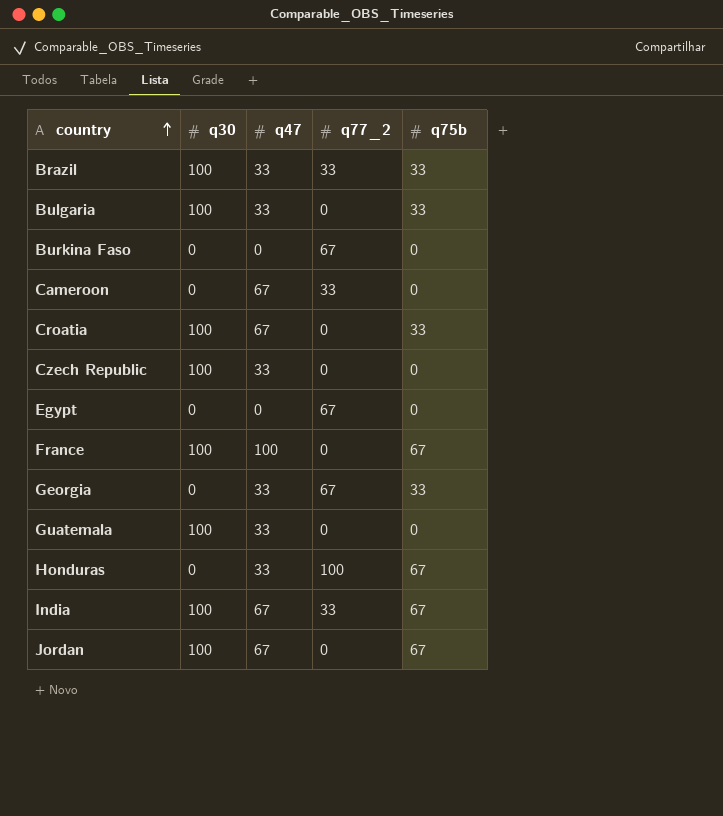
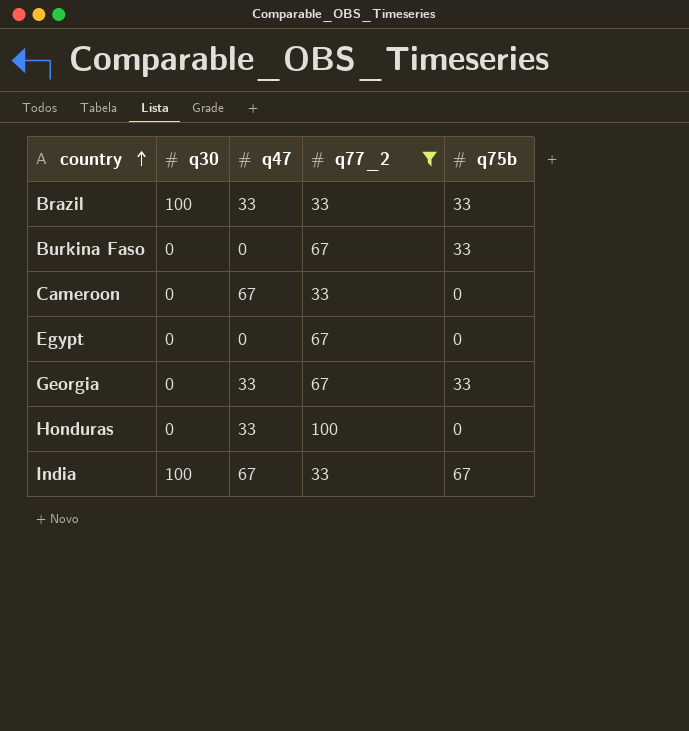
filter: none -> q77_2 != 0
Burkina Faso | q75b: 0 -> 33
Honduras | q75b: 67 -> 0

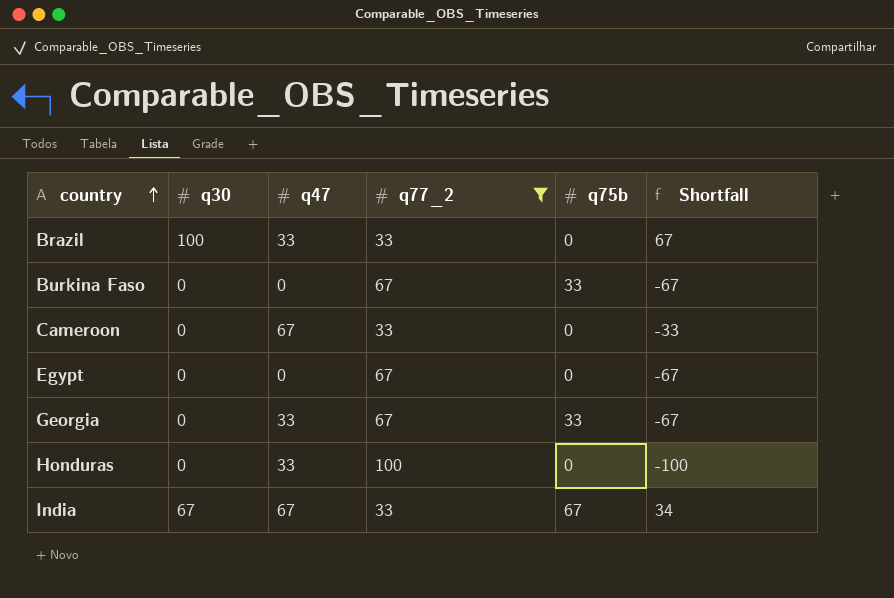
column Shortfall | formula: none -> [q30] - [q77_2]
Brazil | q75b: 33 -> 0
India | q30: 100 -> 67

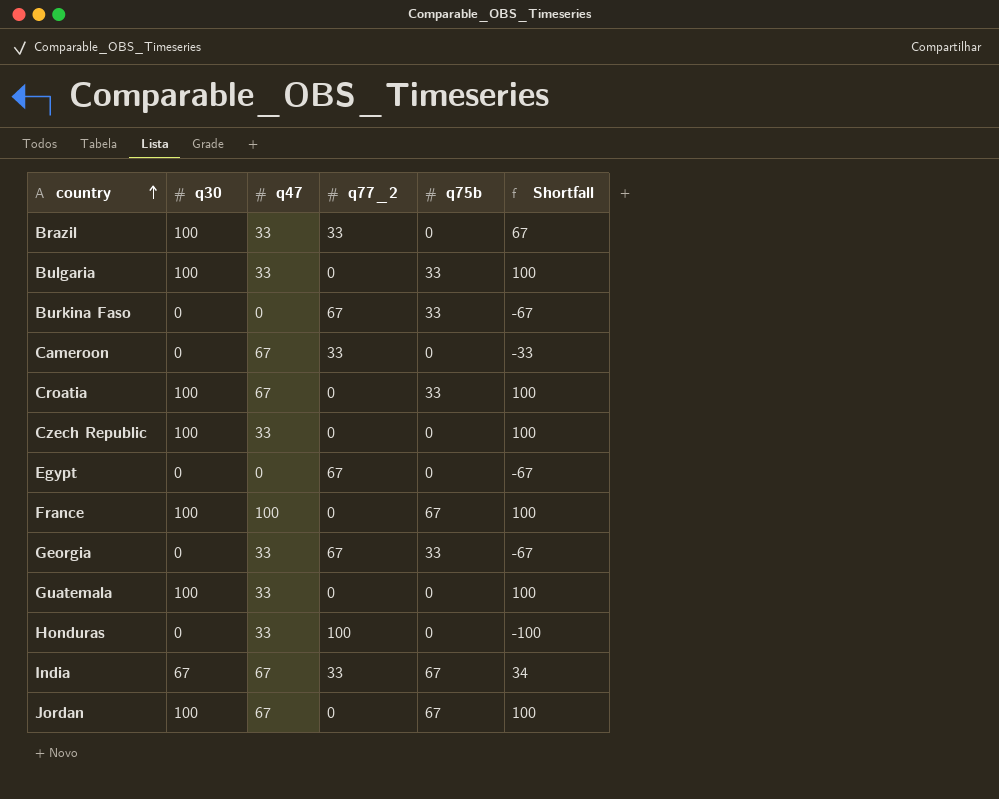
filter: q77_2 != 0 -> none

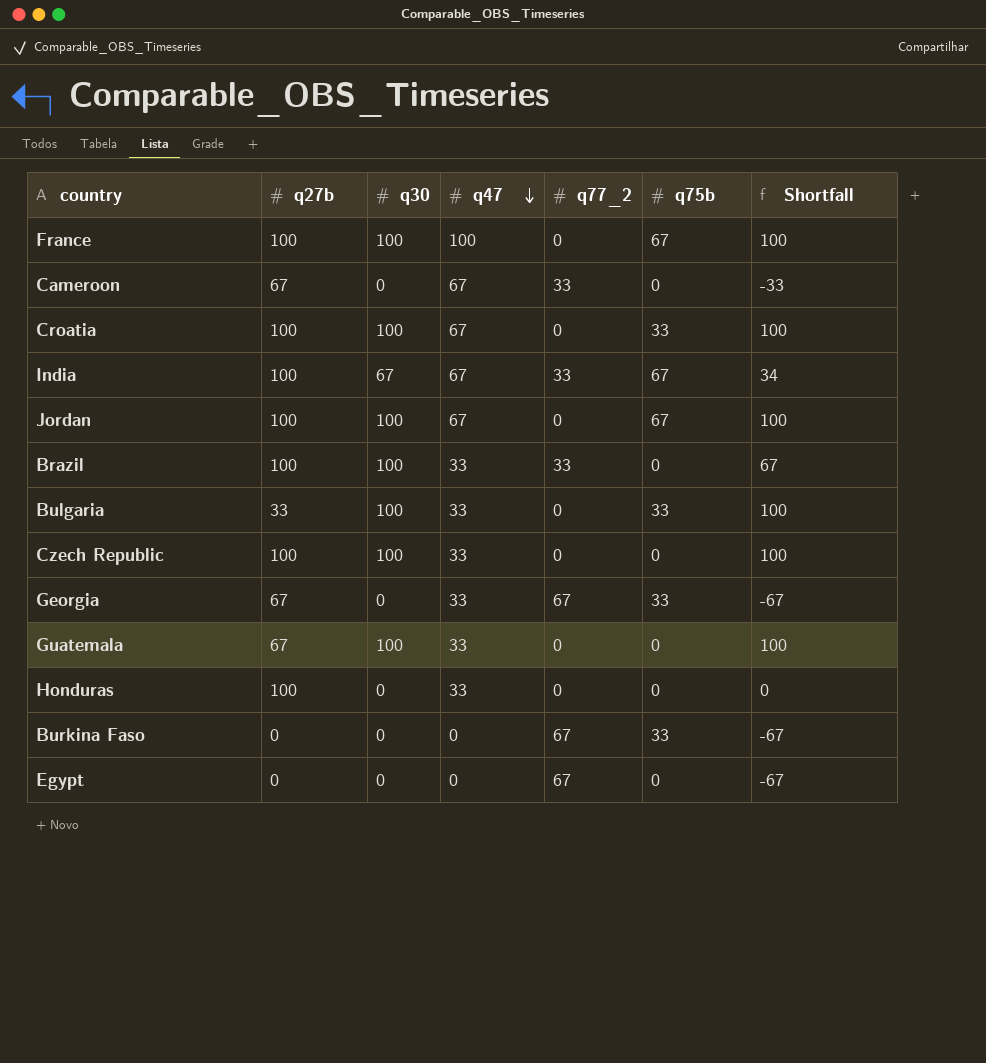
row order: country ascending -> q47 descending
column q27b | position: none -> 2
Honduras | q77_2: 100 -> 0
Honduras | Shortfall: -100 -> 0

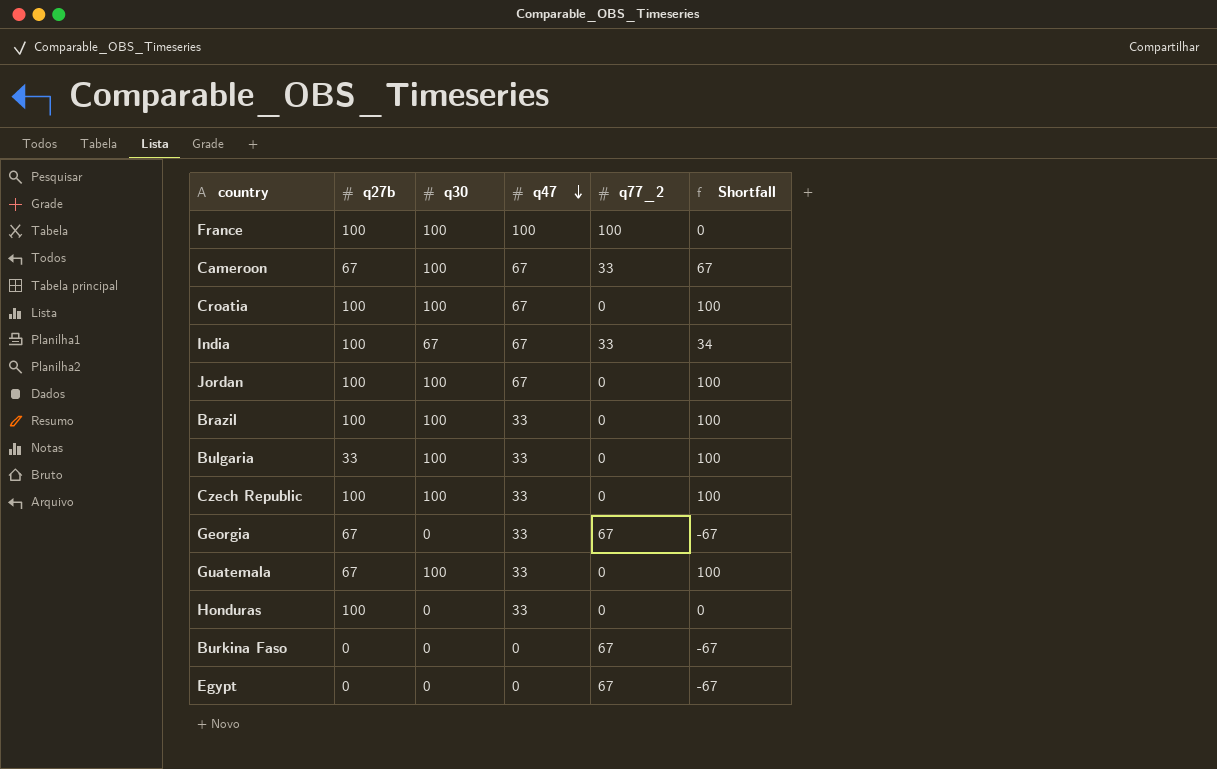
column q75b | position: 6 -> none
France | q77_2: 0 -> 100
France | Shortfall: 100 -> 0
Cameroon | q30: 0 -> 100
Cameroon | Shortfall: -33 -> 67
Brazil | q77_2: 33 -> 0
Brazil | Shortfall: 67 -> 100

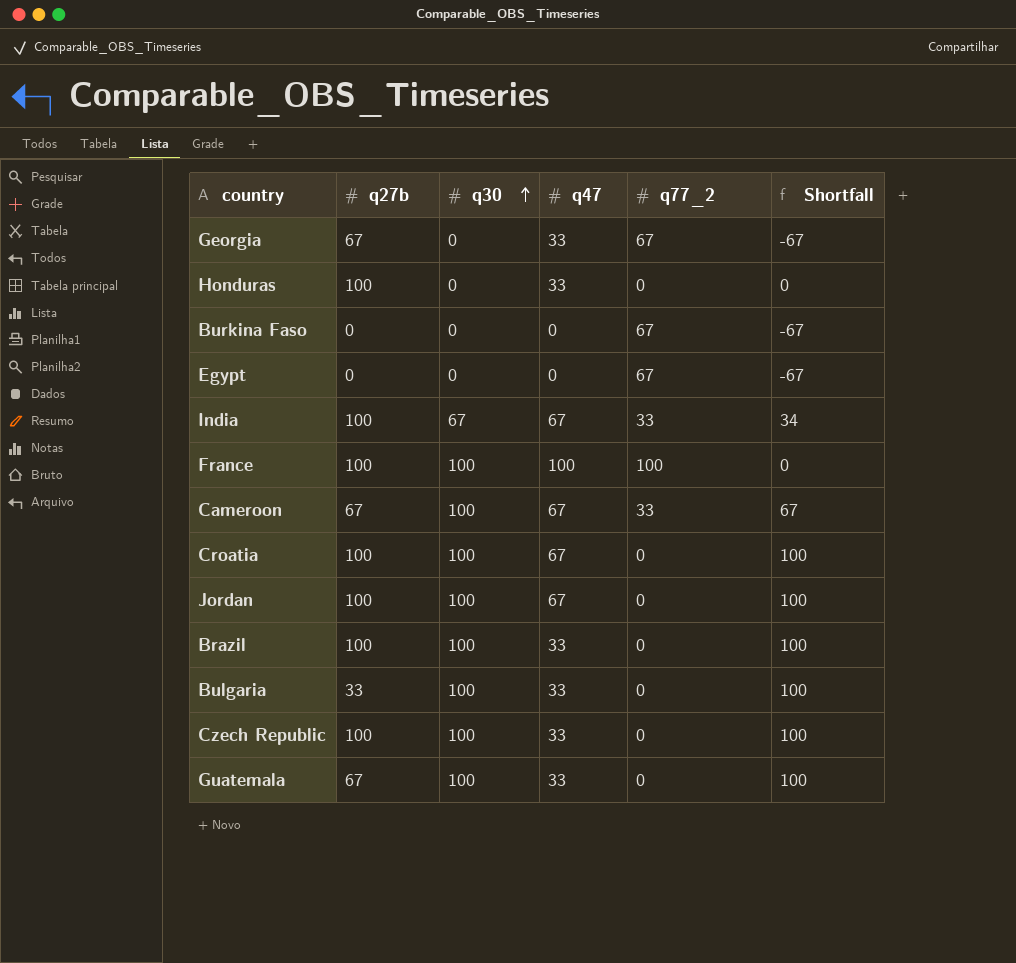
row order: q47 descending -> q30 ascending

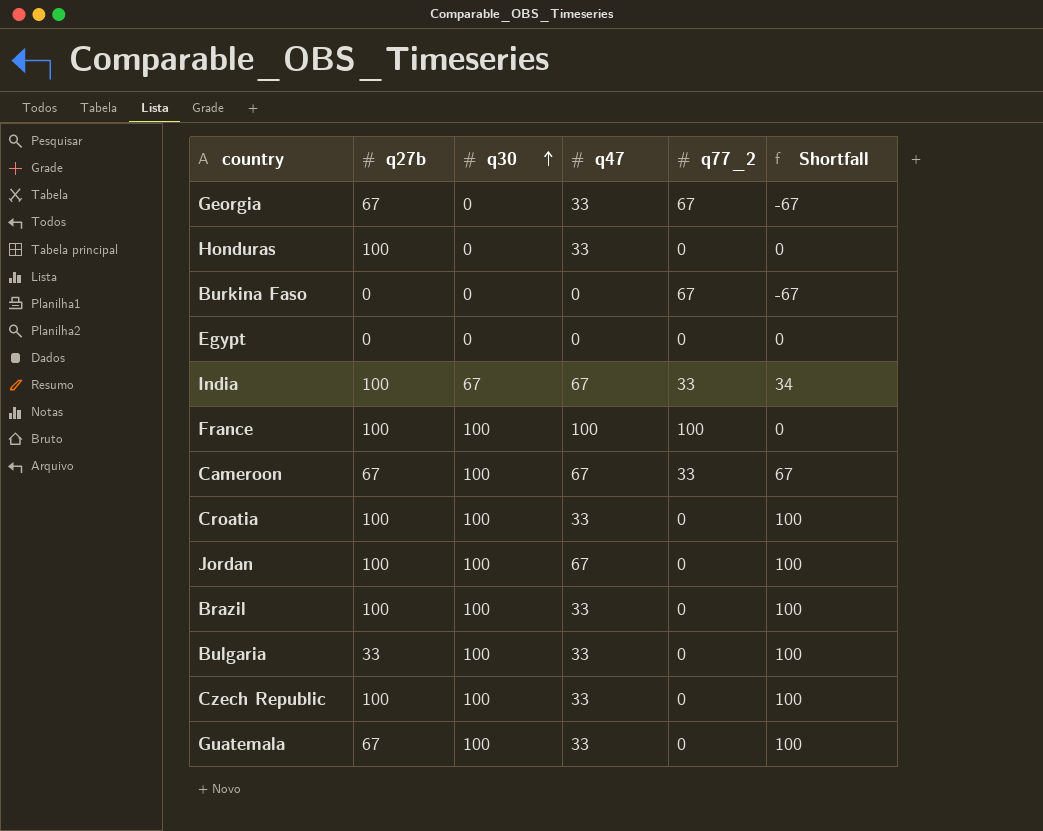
Egypt | q77_2: 67 -> 0
Egypt | Shortfall: -67 -> 0
Croatia | q47: 67 -> 33

